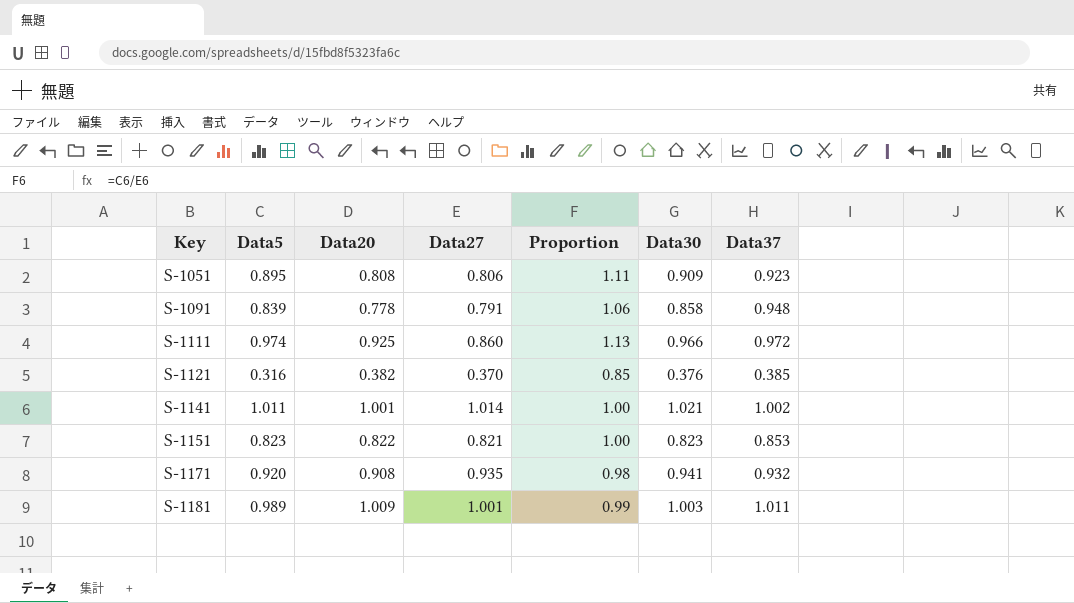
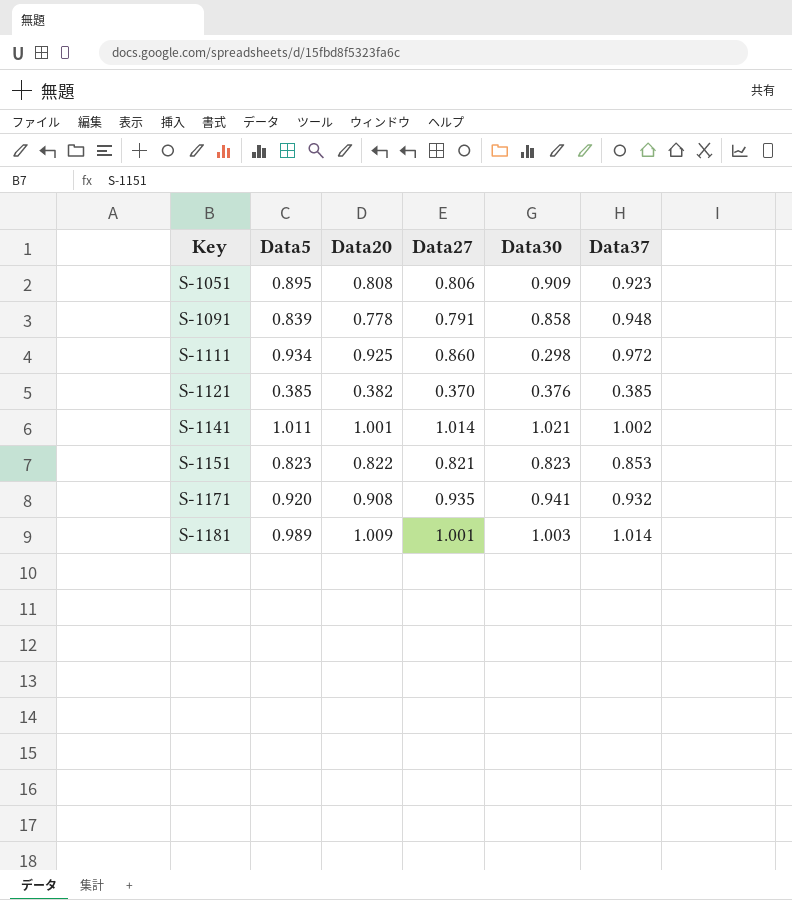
column Proportion | formula: [Data5] / [Data27] -> none
S-1111 | Data5: 0.974 -> 0.934
S-1111 | Data30: 0.966 -> 0.298
S-1121 | Data5: 0.316 -> 0.385
S-1181 | Data37: 1.011 -> 1.014

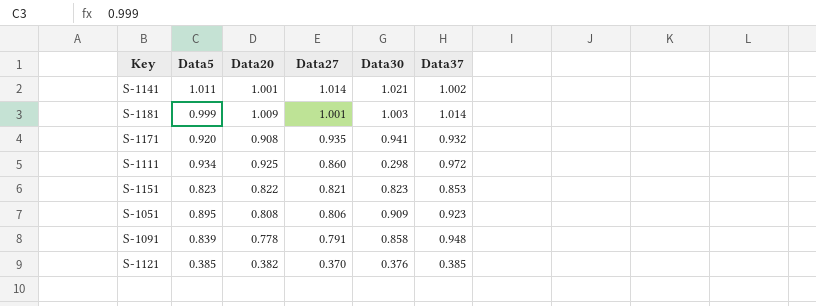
row order: Key ascending -> Data27 descending
S-1181 | Data5: 0.989 -> 0.999

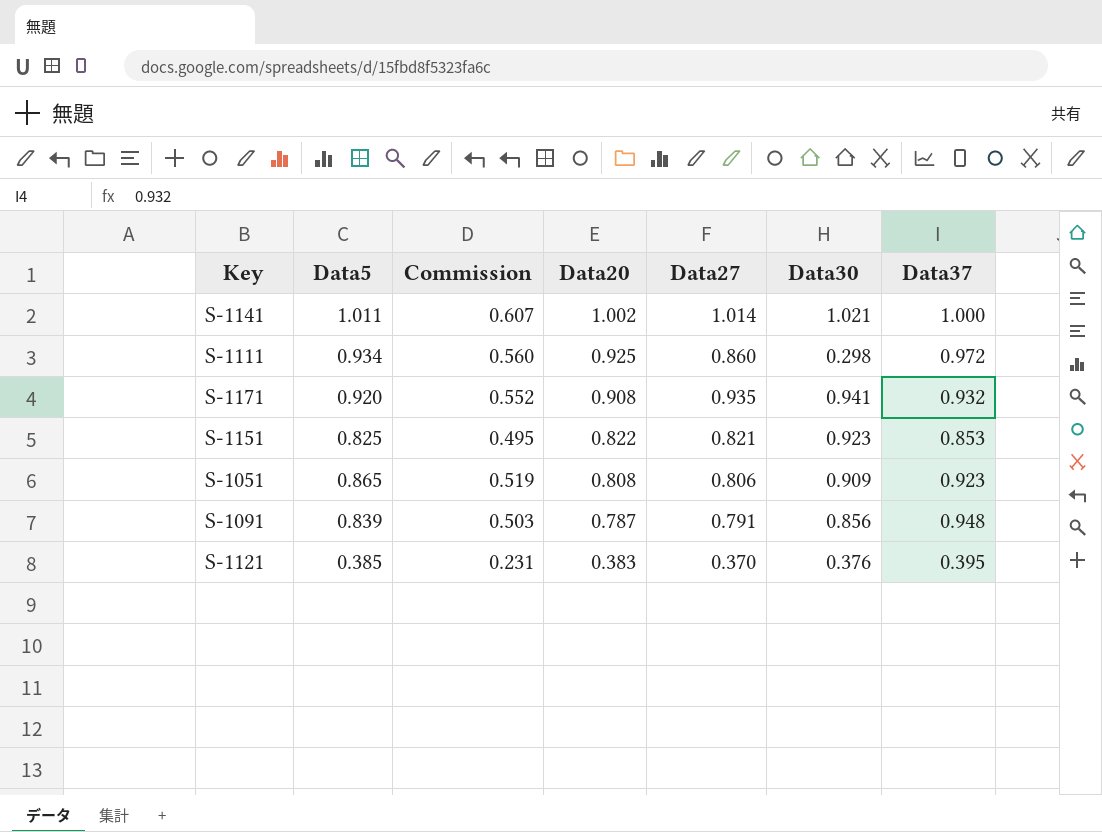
row order: Data27 descending -> Data20 descending
column Commission | formula: none -> [Data5] * 0.6
row S-1181: 0.999 | 1.009 | 1.001 | 1.003 | 1.014 -> none
S-1141 | Data20: 1.001 -> 1.002
S-1141 | Data37: 1.002 -> 1.000
S-1151 | Data5: 0.823 -> 0.825
S-1151 | Data30: 0.823 -> 0.923
S-1051 | Data5: 0.895 -> 0.865
S-1091 | Data20: 0.778 -> 0.787
S-1091 | Data30: 0.858 -> 0.856
S-1121 | Data20: 0.382 -> 0.383
S-1121 | Data37: 0.385 -> 0.395

